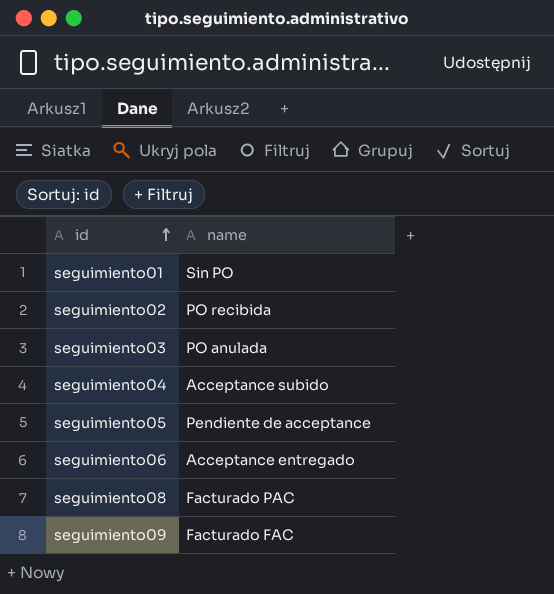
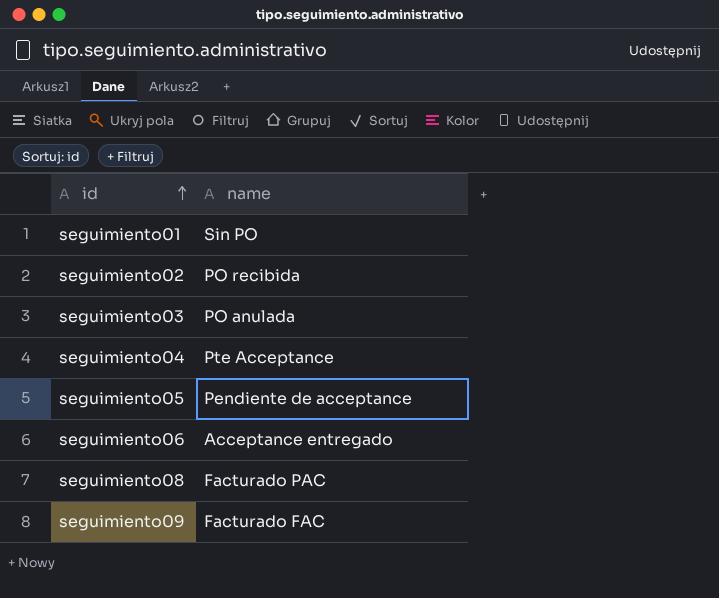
seguimiento04 | name: Acceptance subido -> Pte Acceptance

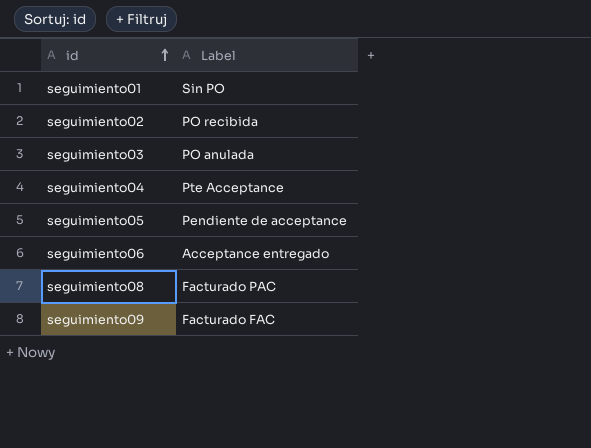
column name: name -> Label

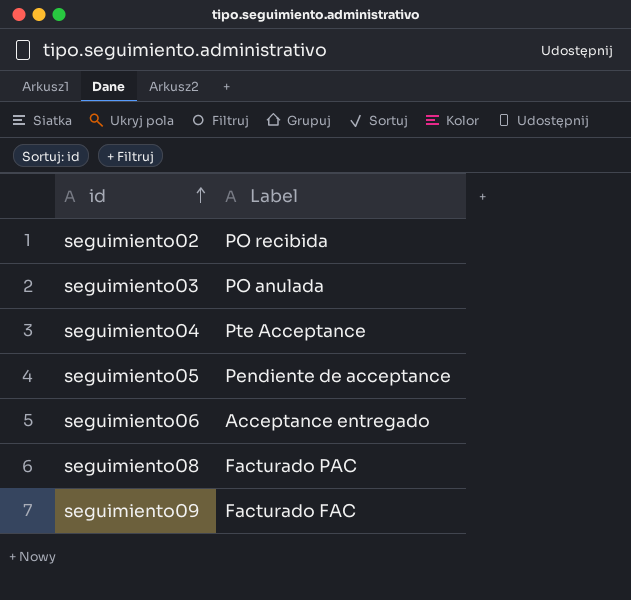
row seguimiento01: Sin PO -> none

